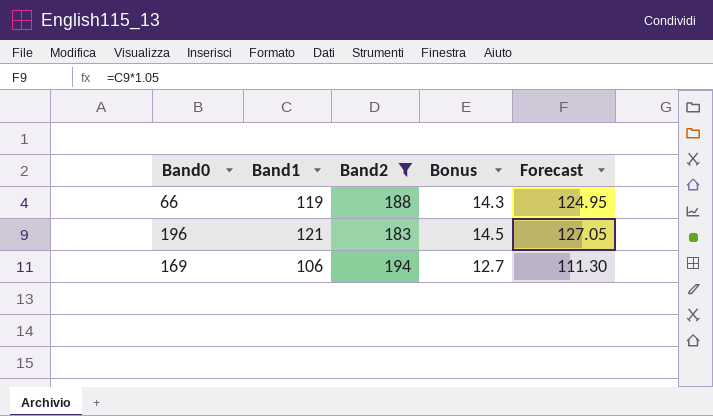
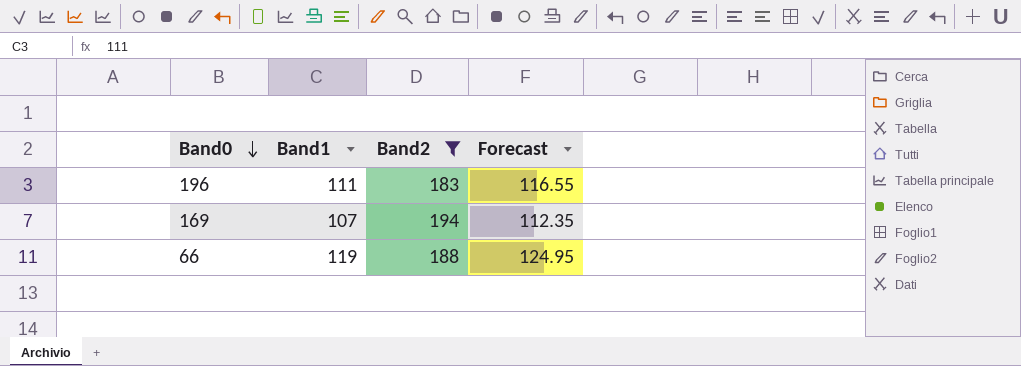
row order: none -> Band0 descending
column Bonus | formula: [Band1] * 0.12 -> none
196 | Band1: 121 -> 111
196 | Forecast: 127.05 -> 116.55
169 | Band1: 106 -> 107
169 | Forecast: 111.30 -> 112.35

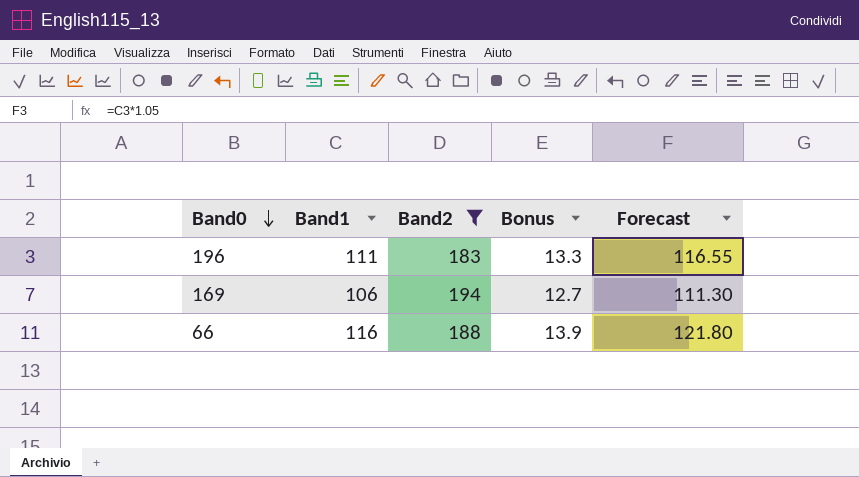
column Bonus | formula: none -> [Band1] * 0.12
169 | Band1: 107 -> 106
169 | Forecast: 112.35 -> 111.30
66 | Band1: 119 -> 116
66 | Forecast: 124.95 -> 121.80

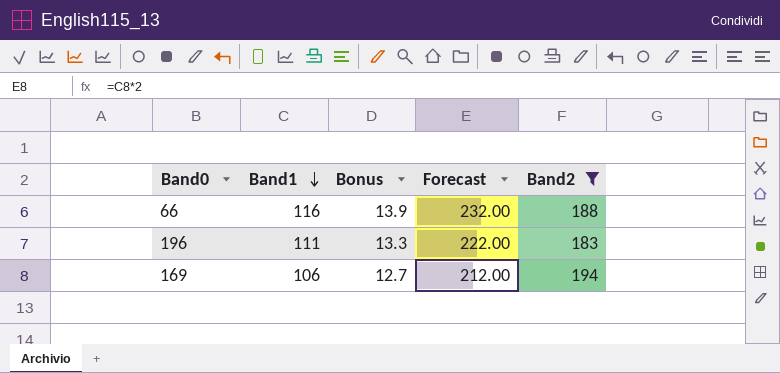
row order: Band0 descending -> Band1 descending
column Forecast | formula: [Band1] * 1.05 -> [Band1] * 2
column Band2 | position: 3 -> 5

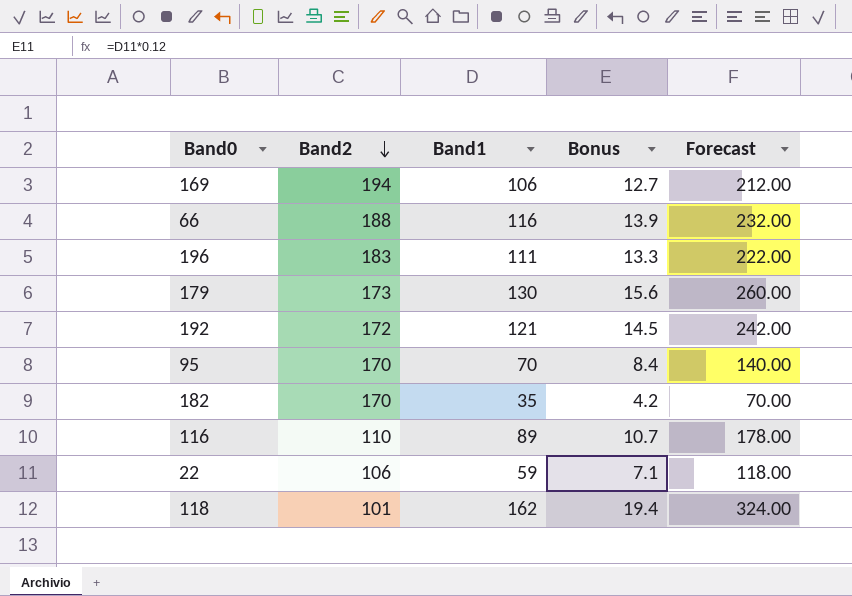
filter: Band2 >= 183 -> none
row order: Band1 descending -> Band2 descending
column Band2 | position: 5 -> 2

